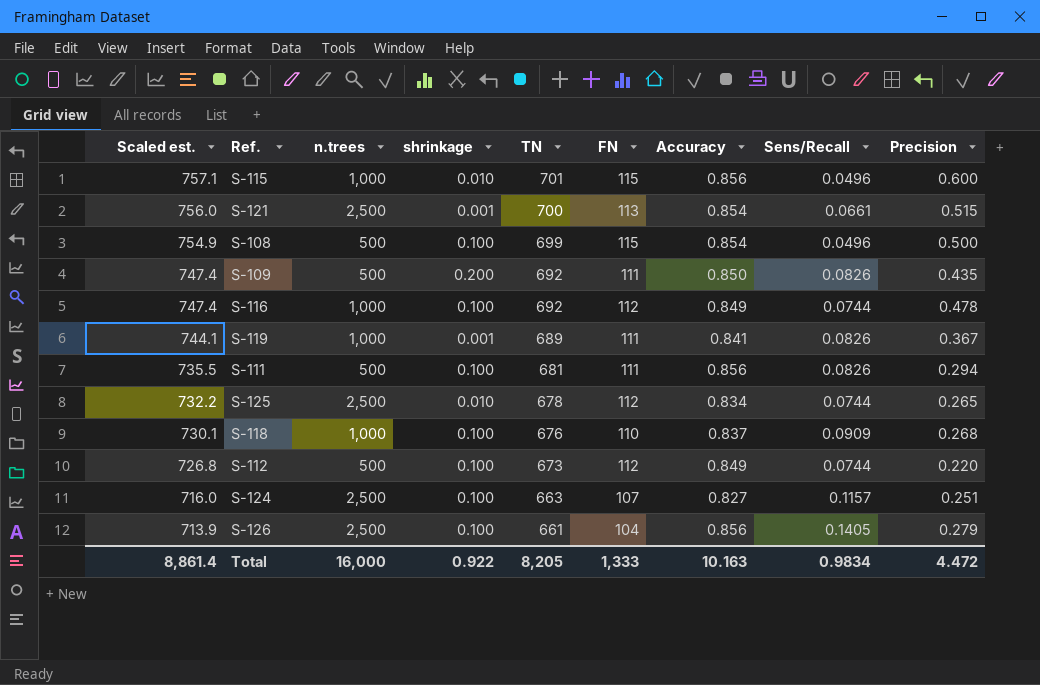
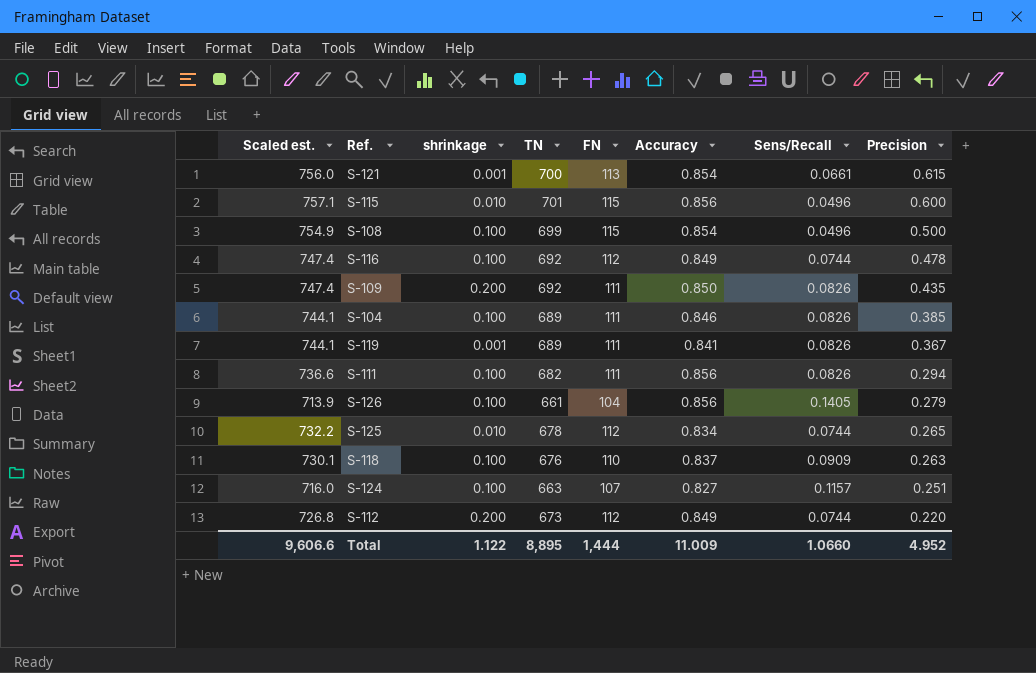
row order: Scaled est. descending -> Precision descending
column n.trees | position: 3 -> none
S-121 | Precision: 0.515 -> 0.615
row S-104: none -> 744.1 | 0.100 | 689 | 111 | 0.846 | 0.0826 | 0.385
S-111 | Scaled est.: 735.5 -> 736.6
S-111 | TN: 681 -> 682
S-118 | Precision: 0.268 -> 0.263
S-112 | shrinkage: 0.100 -> 0.200
Total | Scaled est.: 8,861.4 -> 9,606.6
Total | shrinkage: 0.922 -> 1.122
Total | TN: 8,205 -> 8,895
Total | FN: 1,333 -> 1,444
Total | Accuracy: 10.163 -> 11.009
Total | Sens/Recall: 0.9834 -> 1.0660
Total | Precision: 4.472 -> 4.952

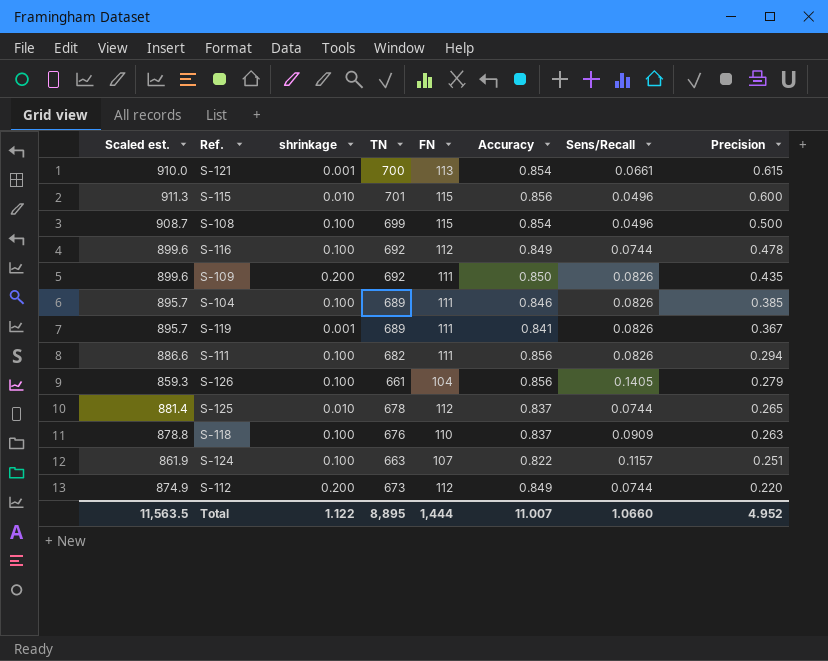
column Scaled est. | formula: [TN] * 1.08 -> [TN] * 1.3
S-125 | Accuracy: 0.834 -> 0.837
S-124 | Accuracy: 0.827 -> 0.822
Total | Scaled est.: 9,606.6 -> 11,563.5
Total | Accuracy: 11.009 -> 11.007

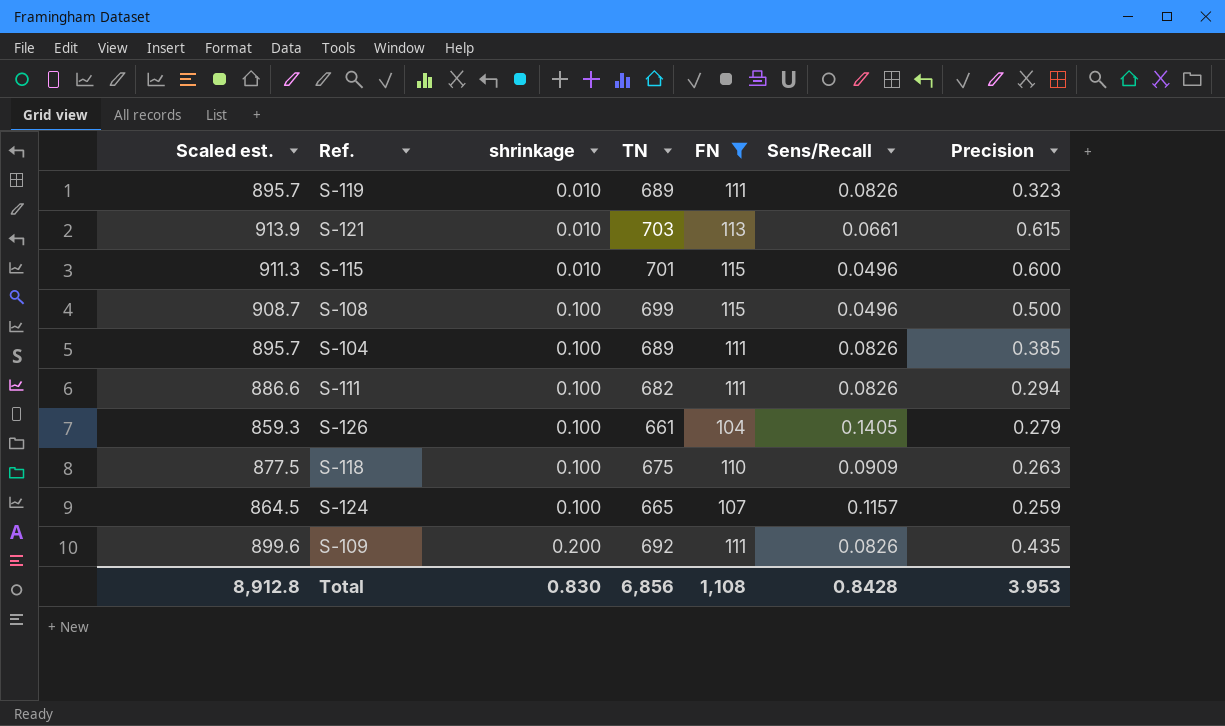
filter: none -> FN != 112
row order: Precision descending -> shrinkage ascending
column Accuracy | position: 6 -> none
S-119 | shrinkage: 0.001 -> 0.010
S-119 | Precision: 0.367 -> 0.323
S-121 | Scaled est.: 910.0 -> 913.9
S-121 | shrinkage: 0.001 -> 0.010
S-121 | TN: 700 -> 703
S-118 | Scaled est.: 878.8 -> 877.5
S-118 | TN: 676 -> 675
S-124 | Scaled est.: 861.9 -> 864.5
S-124 | TN: 663 -> 665
S-124 | Precision: 0.251 -> 0.259
Total | Scaled est.: 11,563.5 -> 8,912.8
Total | shrinkage: 1.122 -> 0.830
Total | TN: 8,895 -> 6,856
Total | FN: 1,444 -> 1,108
Total | Sens/Recall: 1.0660 -> 0.8428
Total | Precision: 4.952 -> 3.953

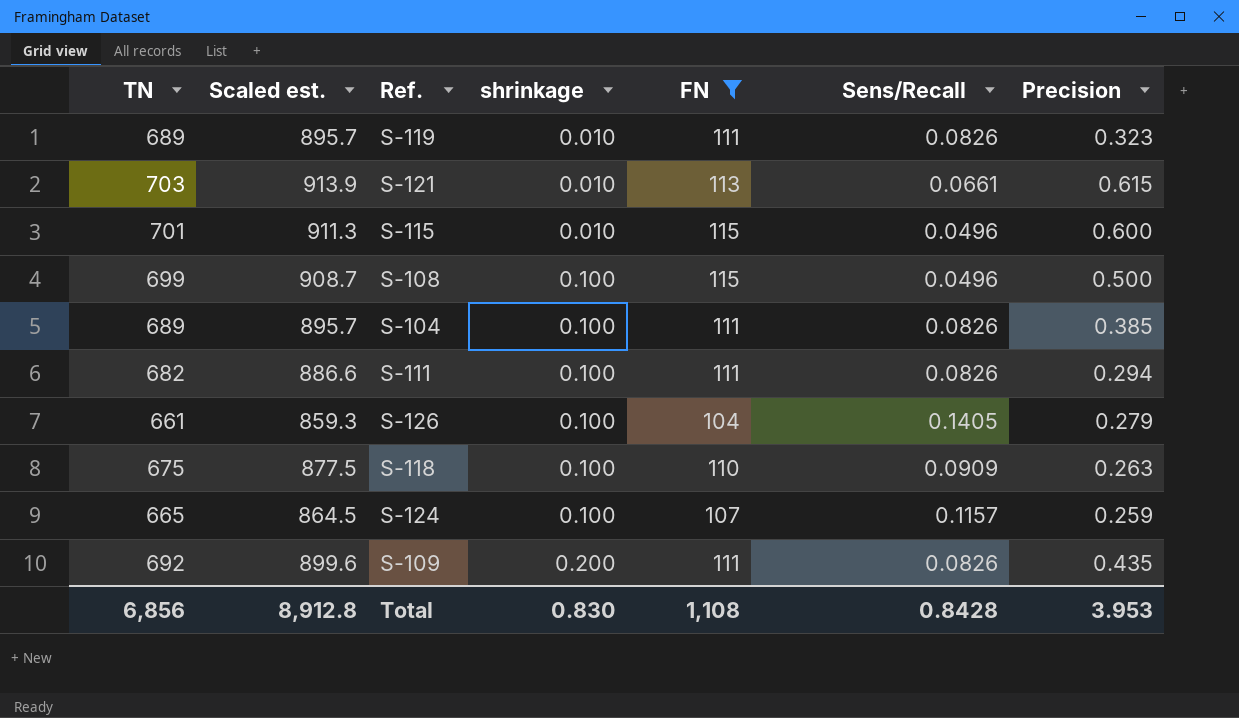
column TN | position: 4 -> 1

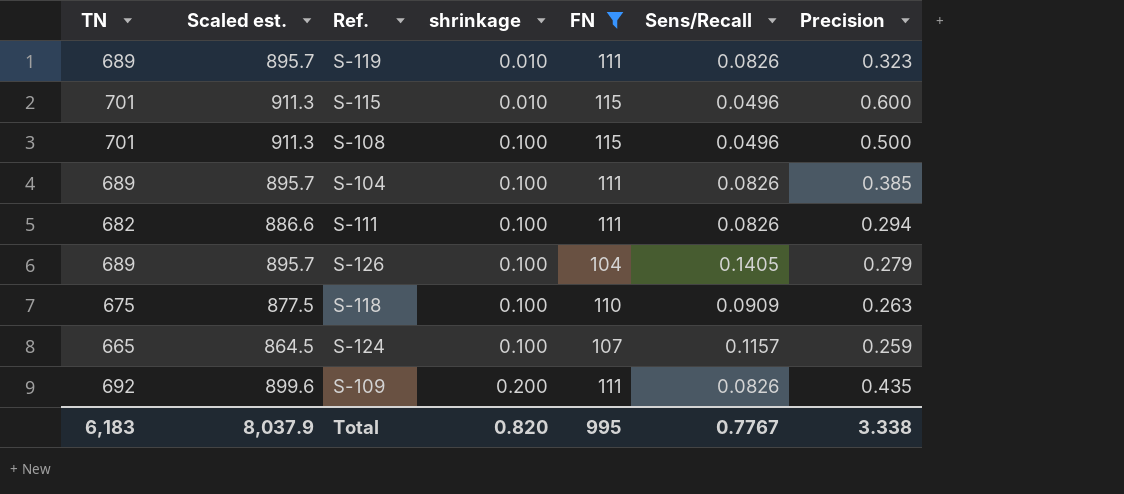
row S-121: 703 | 913.9 | 0.010 | 113 | 0.0661 | 0.615 -> none
S-108 | TN: 699 -> 701
S-108 | Scaled est.: 908.7 -> 911.3
S-126 | TN: 661 -> 689
S-126 | Scaled est.: 859.3 -> 895.7
Total | TN: 6,856 -> 6,183
Total | Scaled est.: 8,912.8 -> 8,037.9
Total | shrinkage: 0.830 -> 0.820
Total | FN: 1,108 -> 995
Total | Sens/Recall: 0.8428 -> 0.7767
Total | Precision: 3.953 -> 3.338

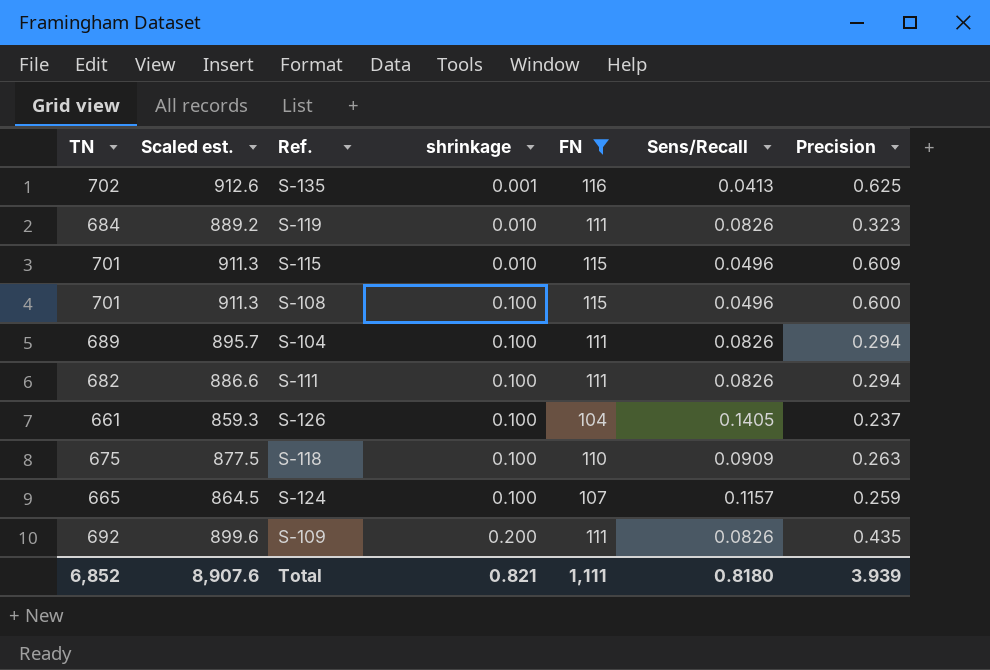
row S-135: none -> 702 | 912.6 | 0.001 | 116 | 0.0413 | 0.625
S-119 | TN: 689 -> 684
S-119 | Scaled est.: 895.7 -> 889.2
S-115 | Precision: 0.600 -> 0.609
S-108 | Precision: 0.500 -> 0.600
S-104 | Precision: 0.385 -> 0.294
S-126 | TN: 689 -> 661
S-126 | Scaled est.: 895.7 -> 859.3
S-126 | Precision: 0.279 -> 0.237
Total | TN: 6,183 -> 6,852
Total | Scaled est.: 8,037.9 -> 8,907.6
Total | shrinkage: 0.820 -> 0.821
Total | FN: 995 -> 1,111
Total | Sens/Recall: 0.7767 -> 0.8180
Total | Precision: 3.338 -> 3.939

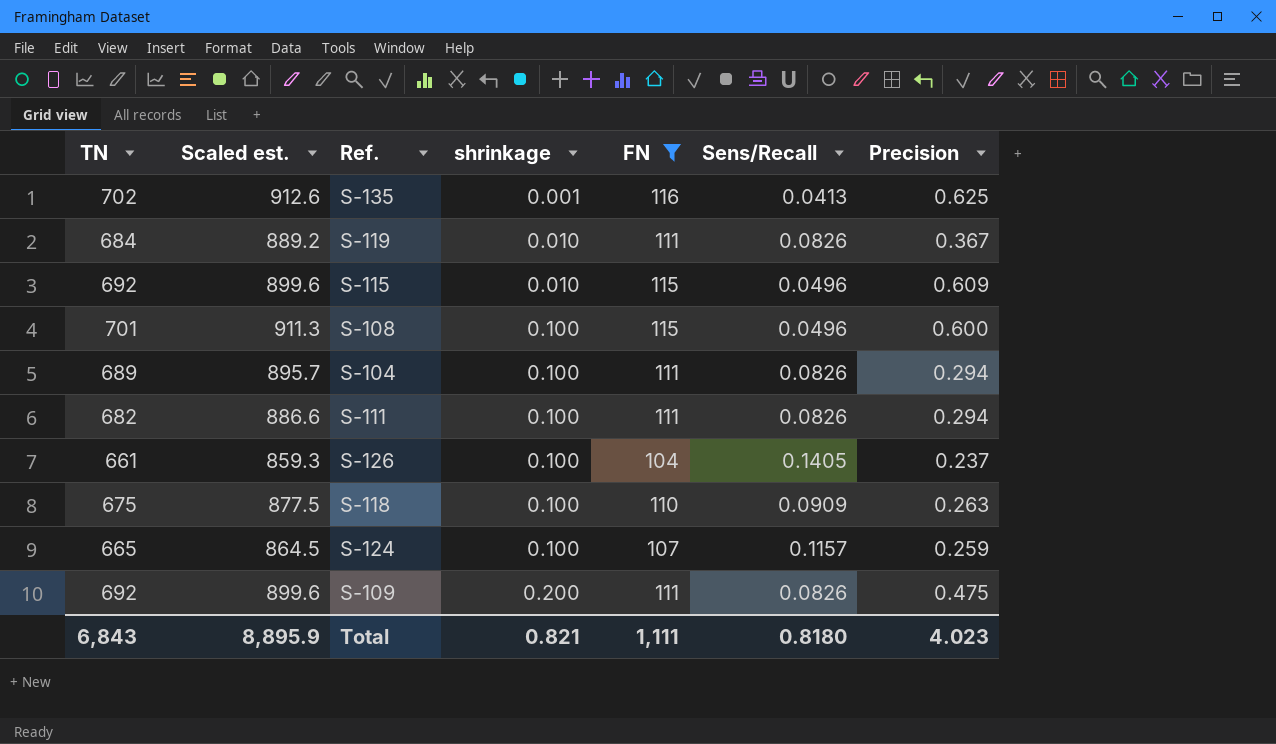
S-119 | Precision: 0.323 -> 0.367
S-115 | TN: 701 -> 692
S-115 | Scaled est.: 911.3 -> 899.6
S-109 | Precision: 0.435 -> 0.475
Total | TN: 6,852 -> 6,843
Total | Scaled est.: 8,907.6 -> 8,895.9
Total | Precision: 3.939 -> 4.023

